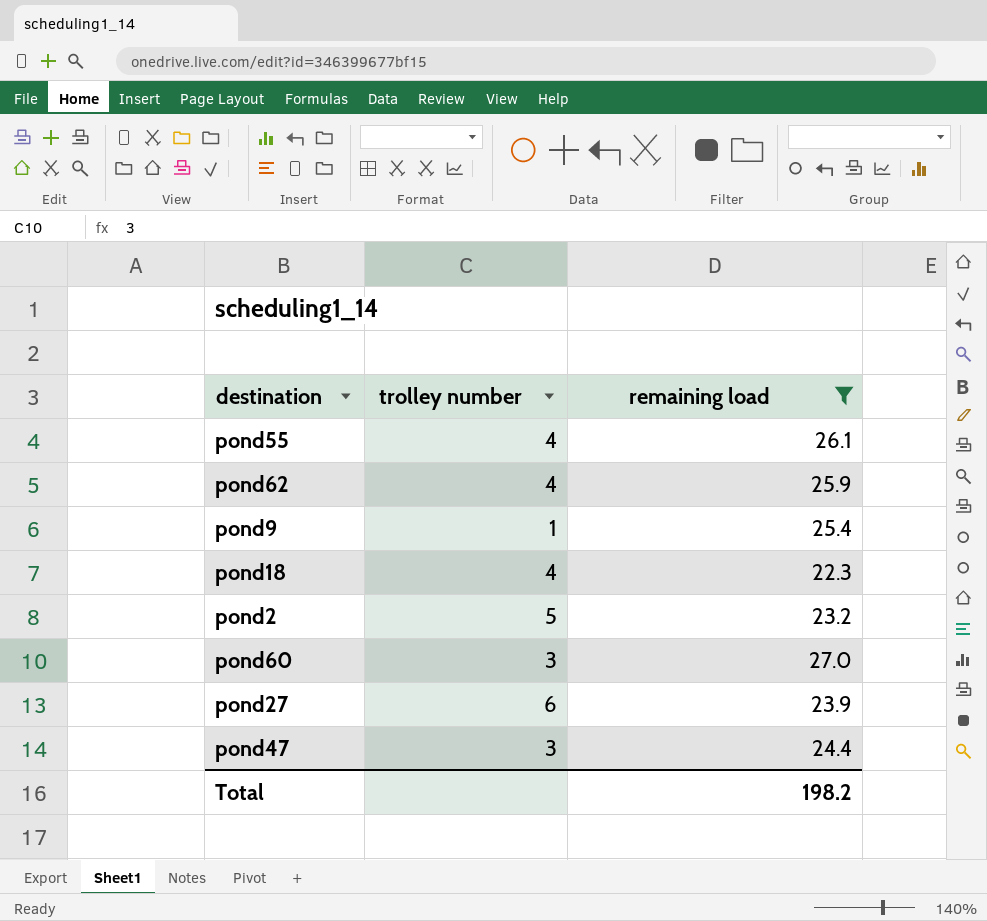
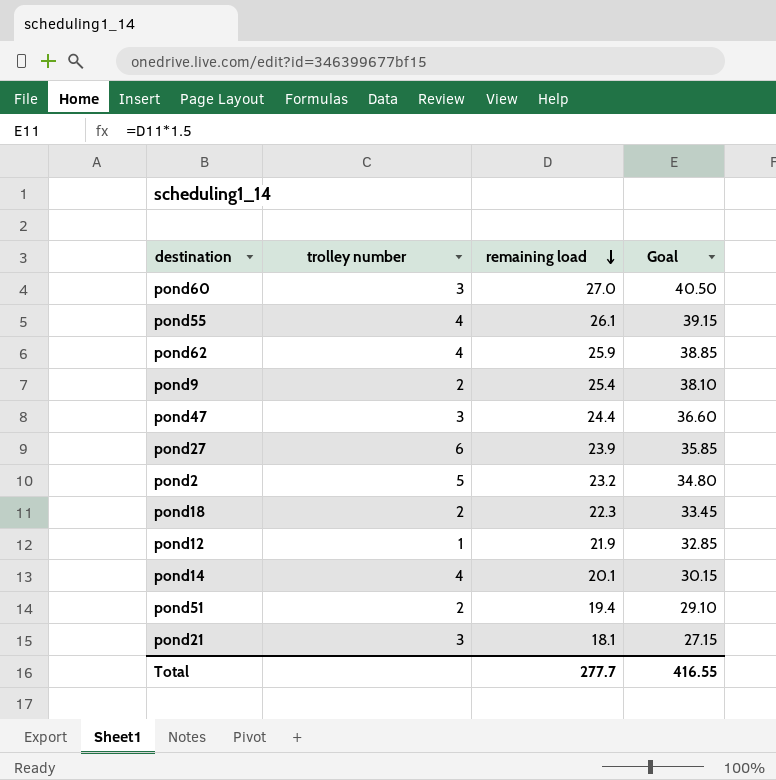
filter: remaining load >= 22.3 -> none
row order: none -> remaining load descending
column Goal | formula: none -> [remaining load] * 1.5
pond9 | trolley number: 1 -> 2
pond18 | trolley number: 4 -> 2
Total | remaining load: 198.2 -> 277.7

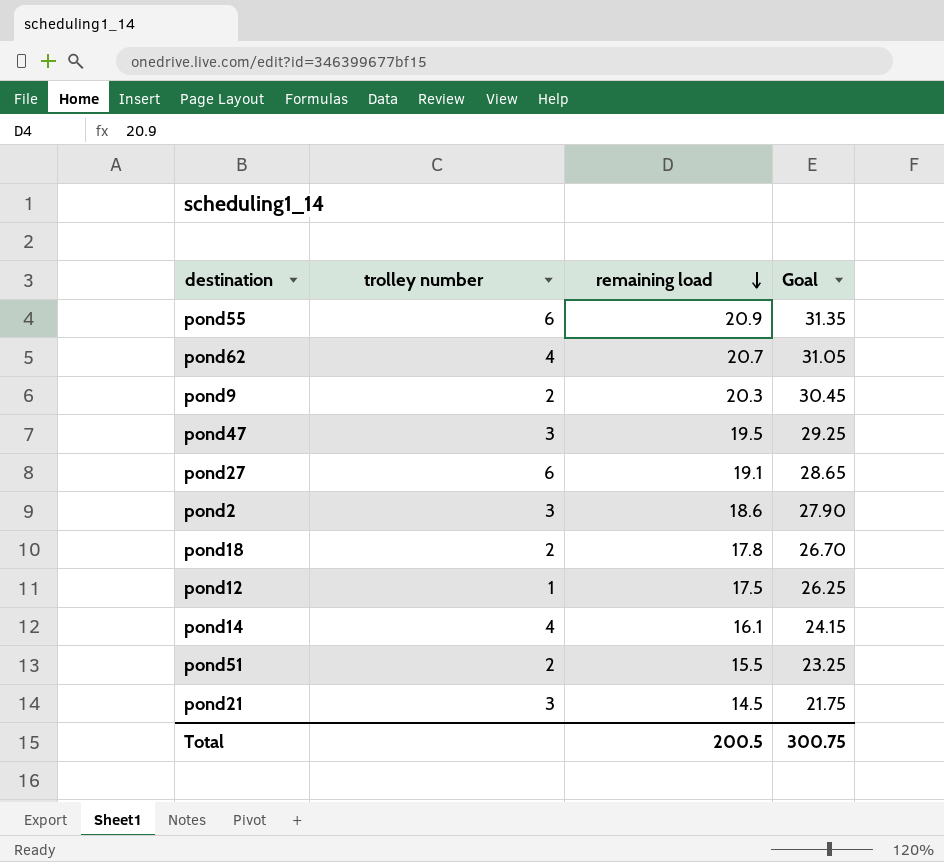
row pond60: 3 | 27.0 | 40.50 -> none
pond55 | trolley number: 4 -> 6
pond55 | remaining load: 26.1 -> 20.9
pond55 | Goal: 39.15 -> 31.35
pond62 | remaining load: 25.9 -> 20.7
pond62 | Goal: 38.85 -> 31.05
pond9 | remaining load: 25.4 -> 20.3
pond9 | Goal: 38.10 -> 30.45
pond47 | remaining load: 24.4 -> 19.5
pond47 | Goal: 36.60 -> 29.25
pond27 | remaining load: 23.9 -> 19.1
pond27 | Goal: 35.85 -> 28.65
pond2 | trolley number: 5 -> 3
pond2 | remaining load: 23.2 -> 18.6
pond2 | Goal: 34.80 -> 27.90
pond18 | remaining load: 22.3 -> 17.8
pond18 | Goal: 33.45 -> 26.70
pond12 | remaining load: 21.9 -> 17.5
pond12 | Goal: 32.85 -> 26.25
pond14 | remaining load: 20.1 -> 16.1
pond14 | Goal: 30.15 -> 24.15
pond51 | remaining load: 19.4 -> 15.5
pond51 | Goal: 29.10 -> 23.25
pond21 | remaining load: 18.1 -> 14.5
pond21 | Goal: 27.15 -> 21.75
Total | remaining load: 277.7 -> 200.5
Total | Goal: 416.55 -> 300.75

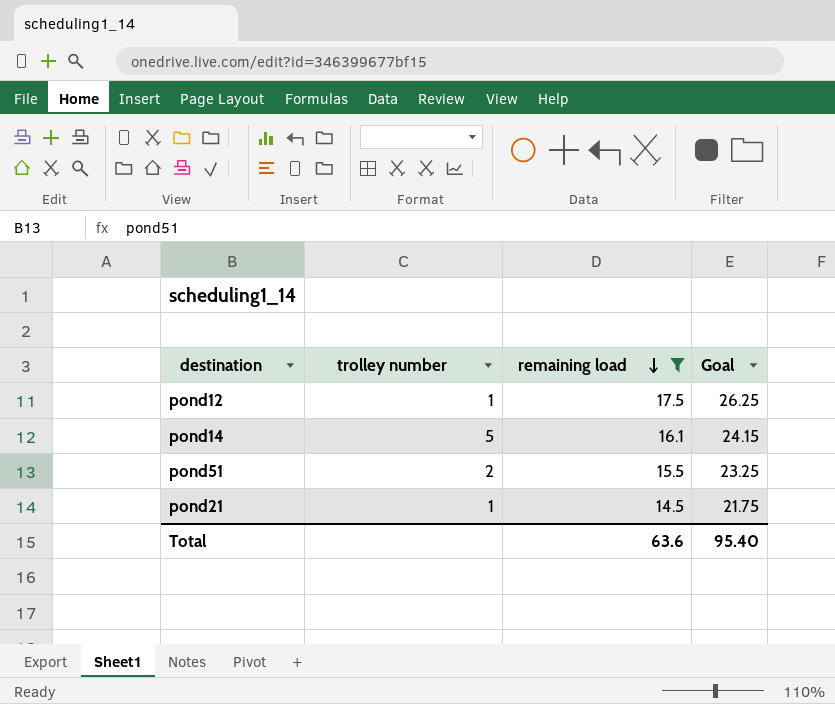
filter: none -> remaining load <= 17.5
pond14 | trolley number: 4 -> 5
pond21 | trolley number: 3 -> 1
Total | remaining load: 200.5 -> 63.6
Total | Goal: 300.75 -> 95.40

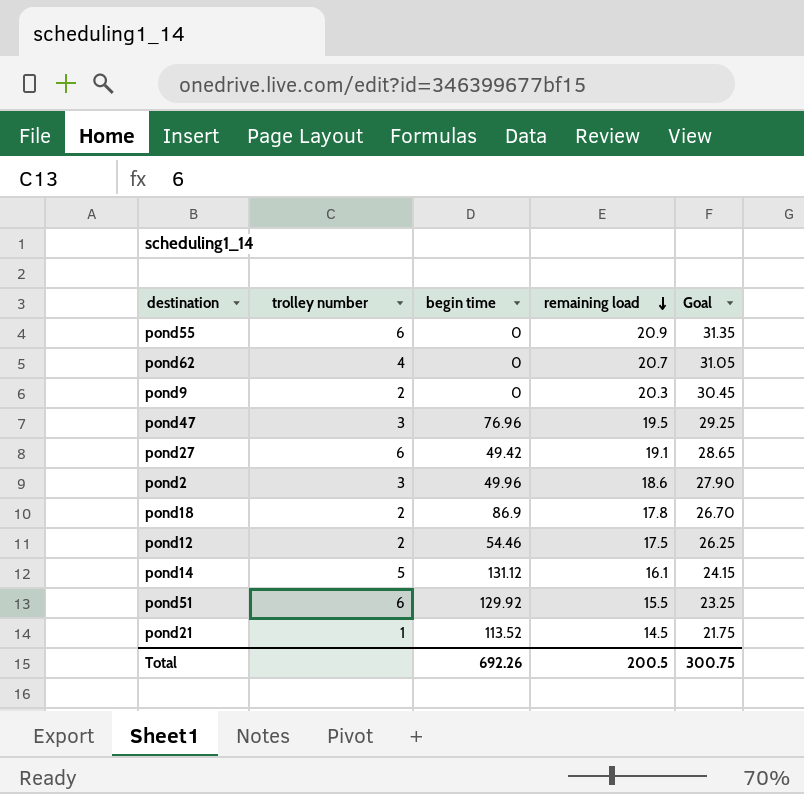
filter: remaining load <= 17.5 -> none
column begin time | position: none -> 3
pond12 | trolley number: 1 -> 2
pond51 | trolley number: 2 -> 6
Total | remaining load: 63.6 -> 200.5
Total | Goal: 95.40 -> 300.75

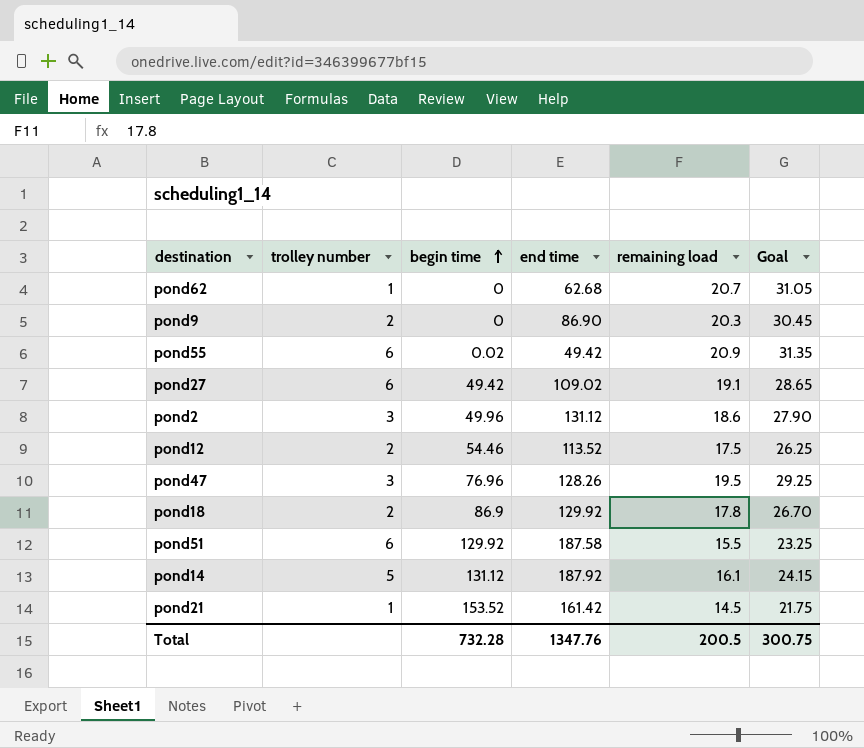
row order: remaining load descending -> begin time ascending
column end time | position: none -> 4
pond62 | trolley number: 4 -> 1
pond55 | begin time: 0 -> 0.02
pond21 | begin time: 113.52 -> 153.52
Total | begin time: 692.26 -> 732.28

